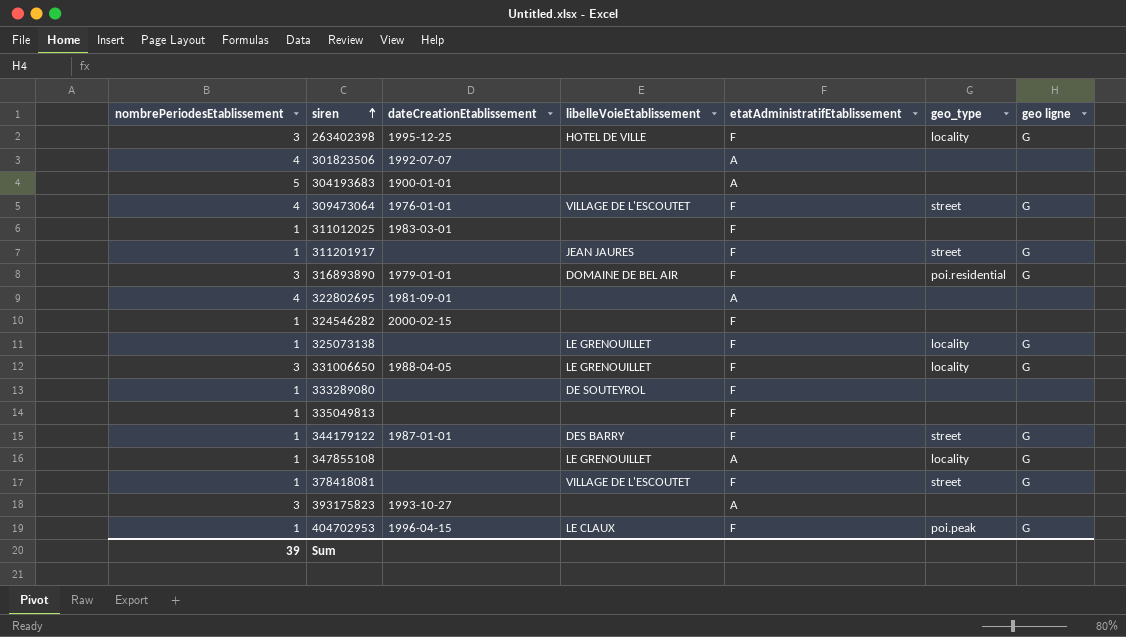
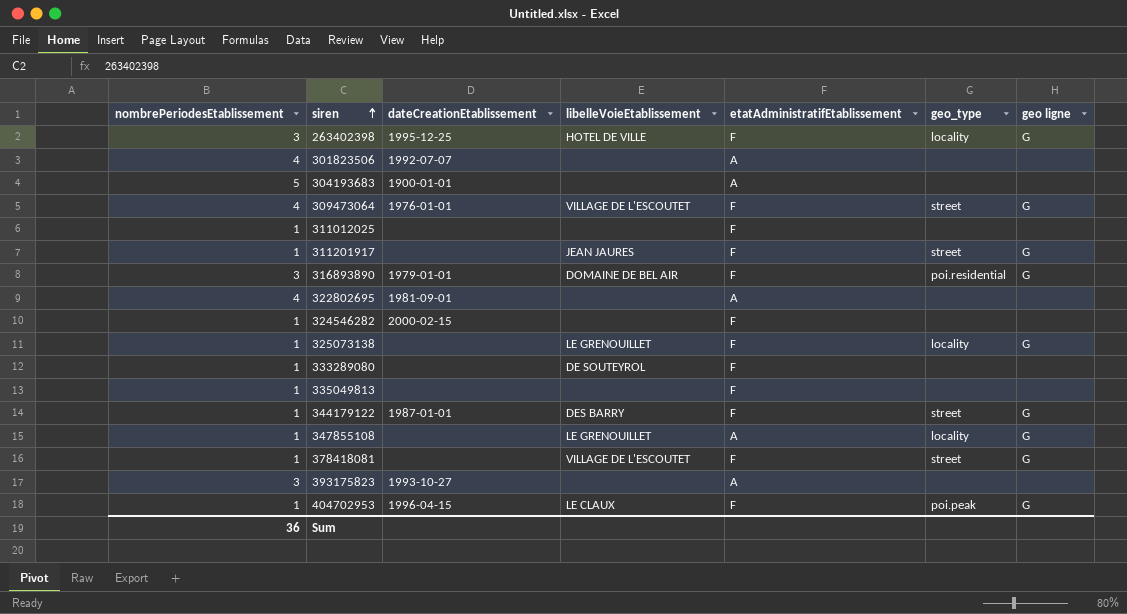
row 331006650: 3 | 1988-04-05 | LE GRENOUILLET | F | locality | G -> none
311012025 | dateCreationEtablissement: 1983-03-01 -> none
Sum | nombrePeriodesEtablissement: 39 -> 36

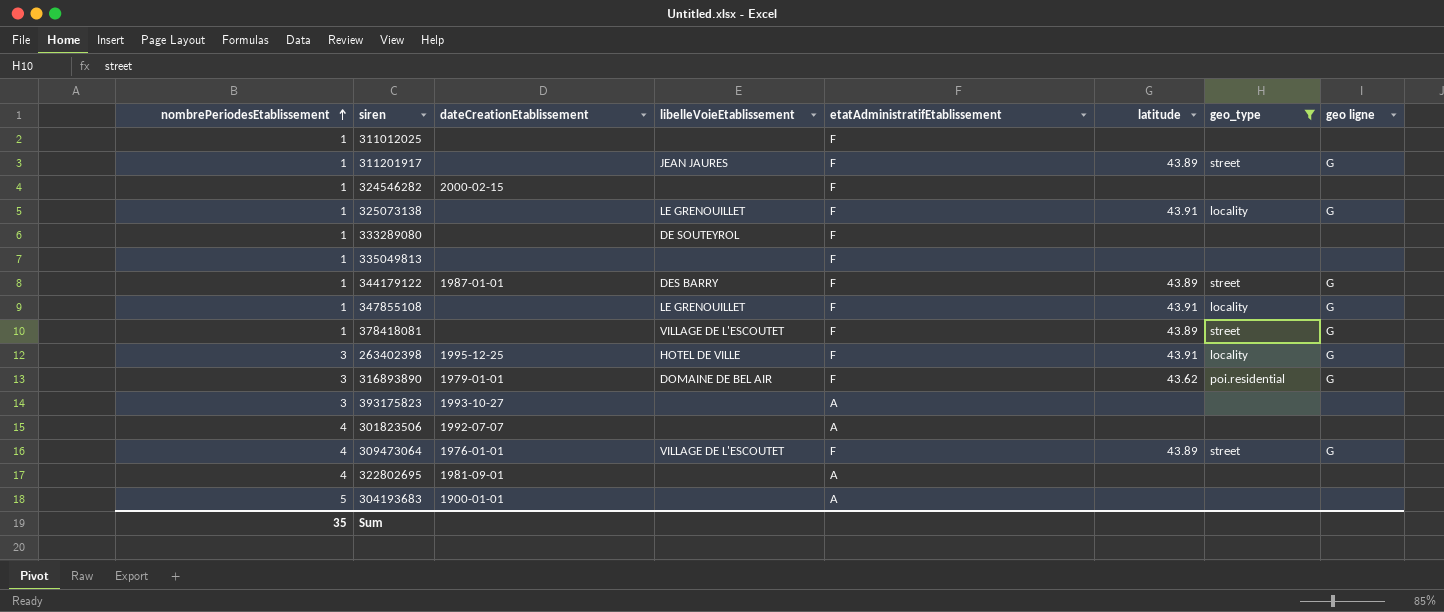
filter: none -> geo_type != poi.peak
row order: siren ascending -> nombrePeriodesEtablissement ascending
column latitude | position: none -> 6
347855108 | etatAdministratifEtablissement: A -> F
Sum | nombrePeriodesEtablissement: 36 -> 35

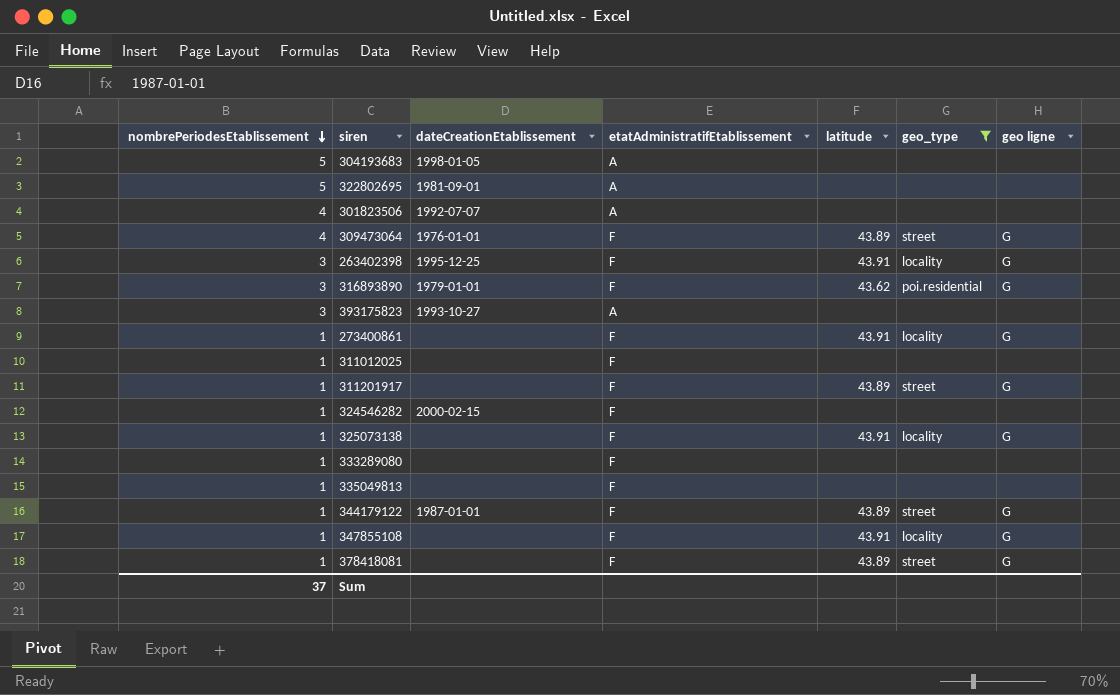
row order: nombrePeriodesEtablissement ascending -> nombrePeriodesEtablissement descending
column libelleVoieEtablissement | position: 4 -> none
304193683 | dateCreationEtablissement: 1900-01-01 -> 1998-01-05
322802695 | nombrePeriodesEtablissement: 4 -> 5
row 273400861: none -> 1 | none | F | 43.91 | locality | G
Sum | nombrePeriodesEtablissement: 35 -> 37

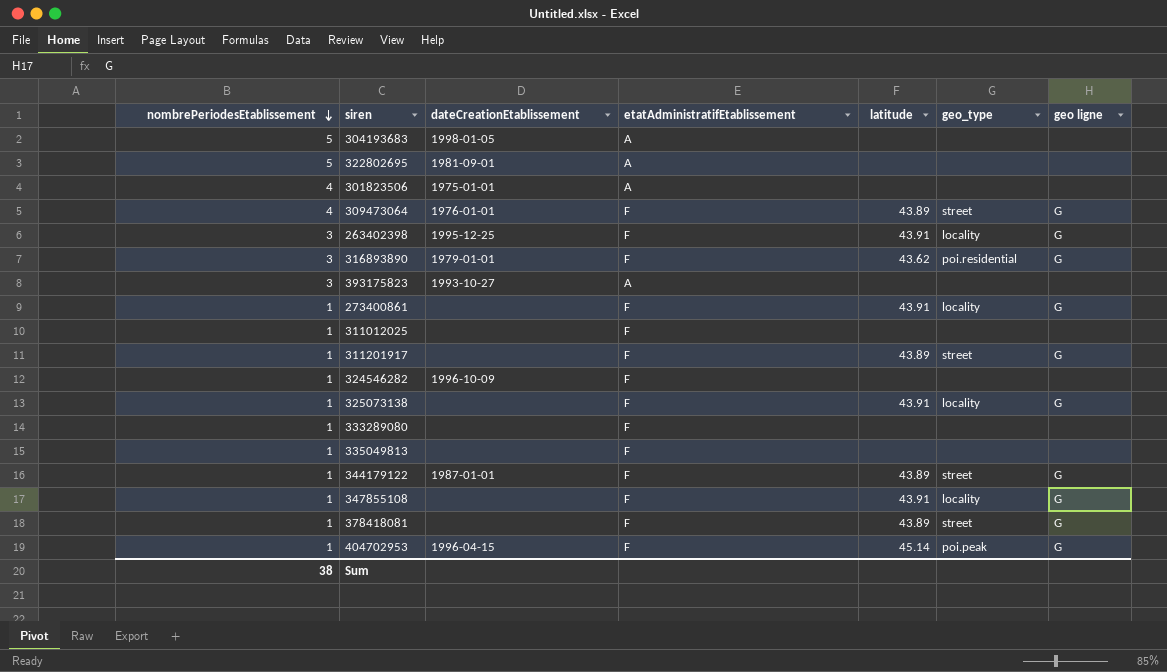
filter: geo_type != poi.peak -> none
301823506 | dateCreationEtablissement: 1992-07-07 -> 1975-01-01
324546282 | dateCreationEtablissement: 2000-02-15 -> 1996-10-09
Sum | nombrePeriodesEtablissement: 37 -> 38

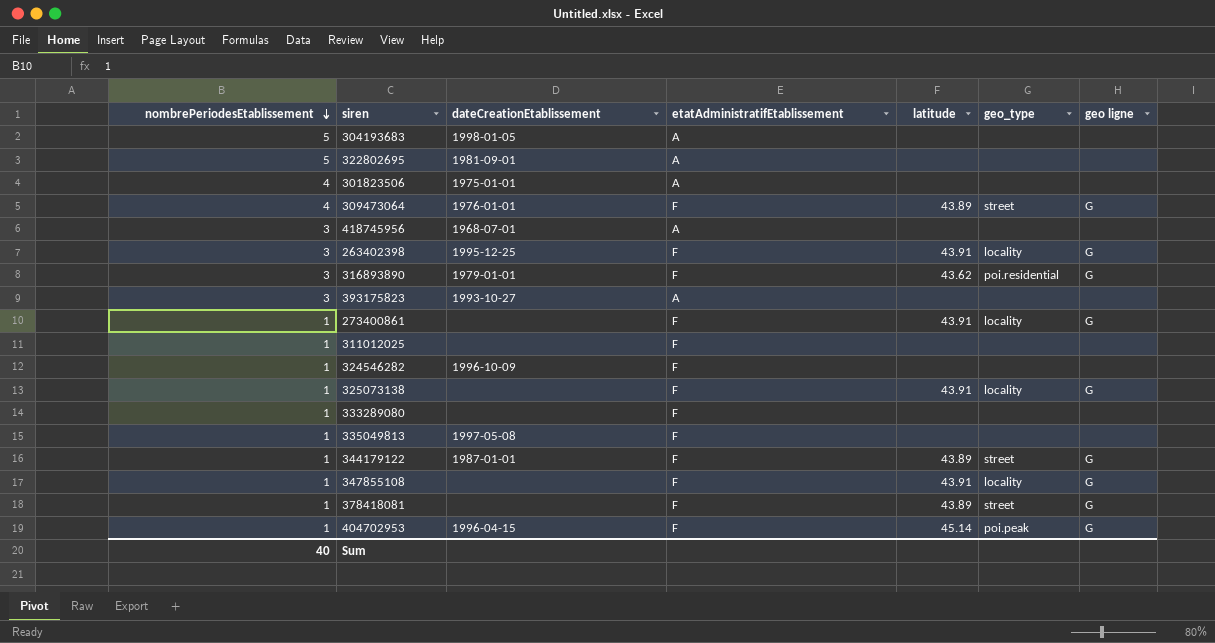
row 311201917: 1 | none | F | 43.89 | street | G -> none
row 418745956: none -> 3 | 1968-07-01 | A | none | none | none
335049813 | dateCreationEtablissement: none -> 1997-05-08
Sum | nombrePeriodesEtablissement: 38 -> 40

